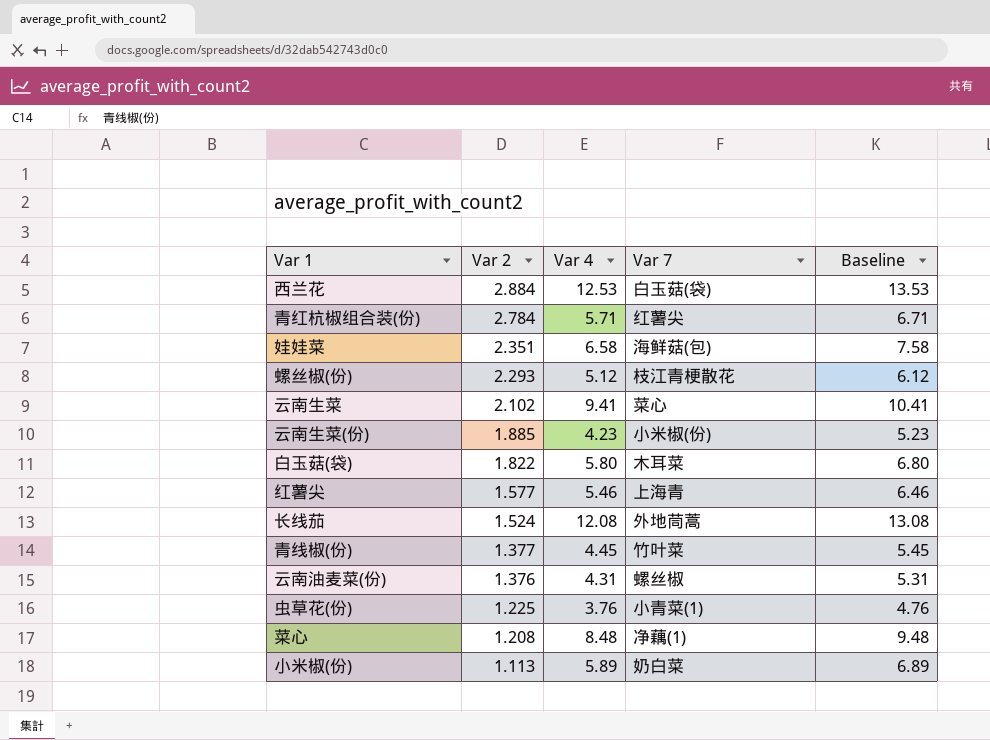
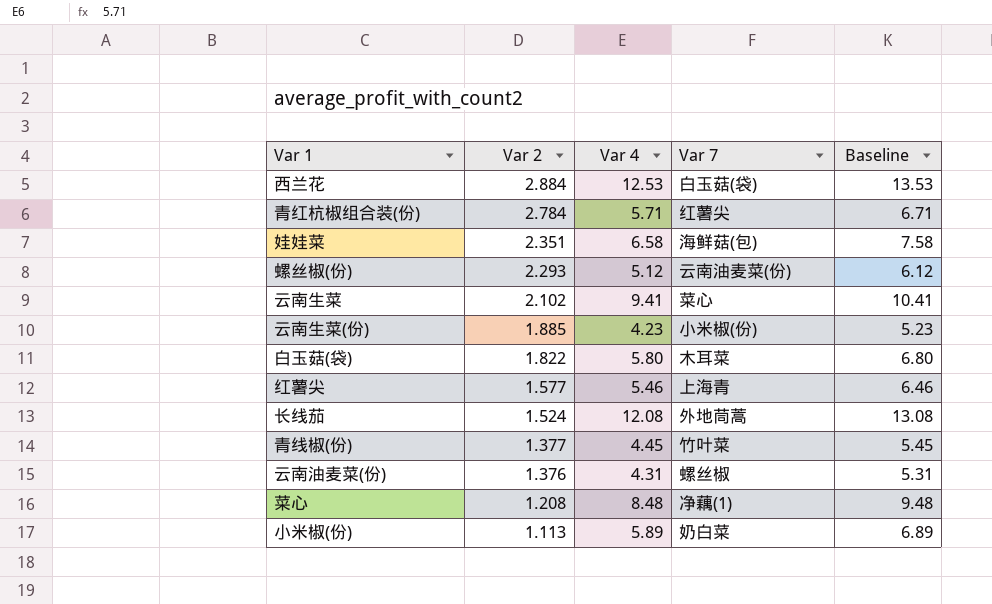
row 虫草花(份): 1.225 | 3.76 | 小青菜(1) | 4.76 -> none
螺丝椒(份) | Var 7: 枝江青梗散花 -> 云南油麦菜(份)

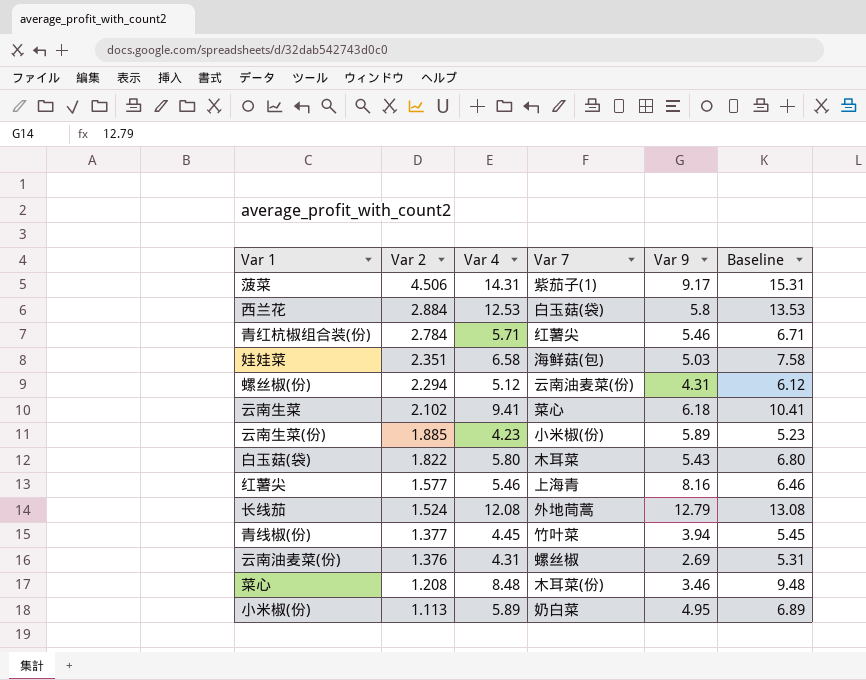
column Var 9 | position: none -> 5
row 菠菜: none -> 4.506 | 14.31 | 紫茄子(1) | 9.17 | 15.31
螺丝椒(份) | Var 2: 2.293 -> 2.294
菜心 | Var 7: 净藕(1) -> 木耳菜(份)

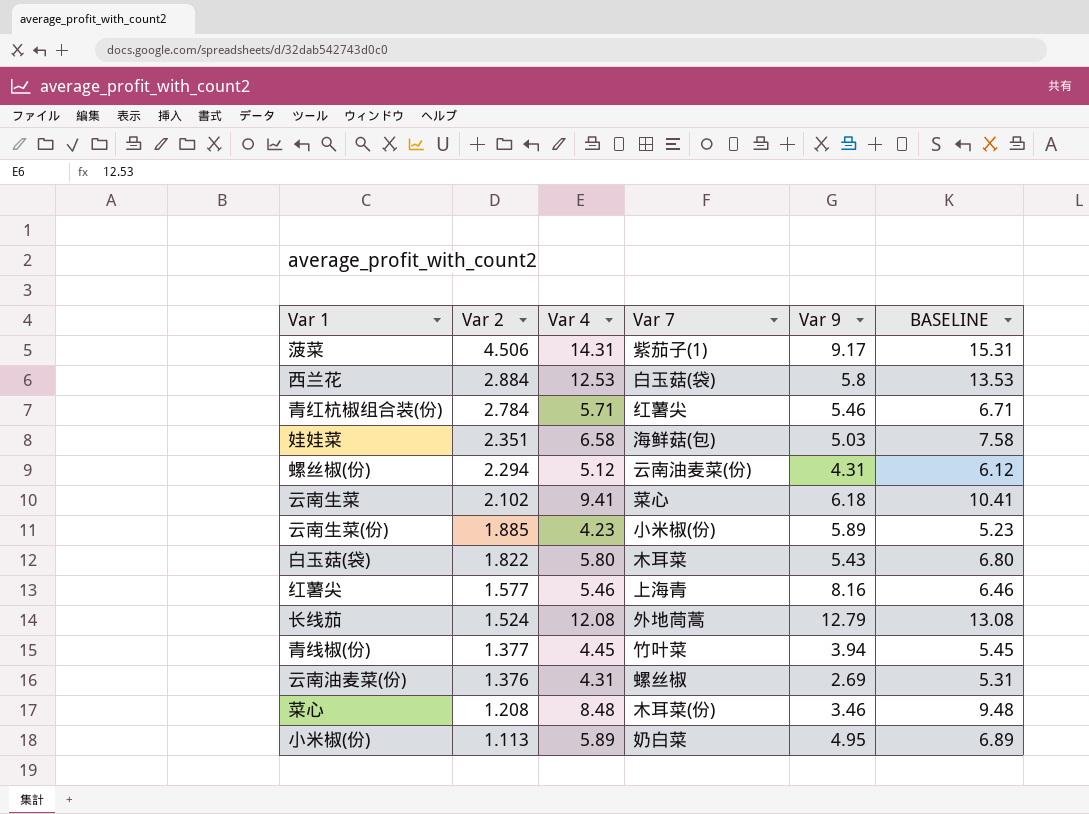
column name: Baseline -> BASELINE

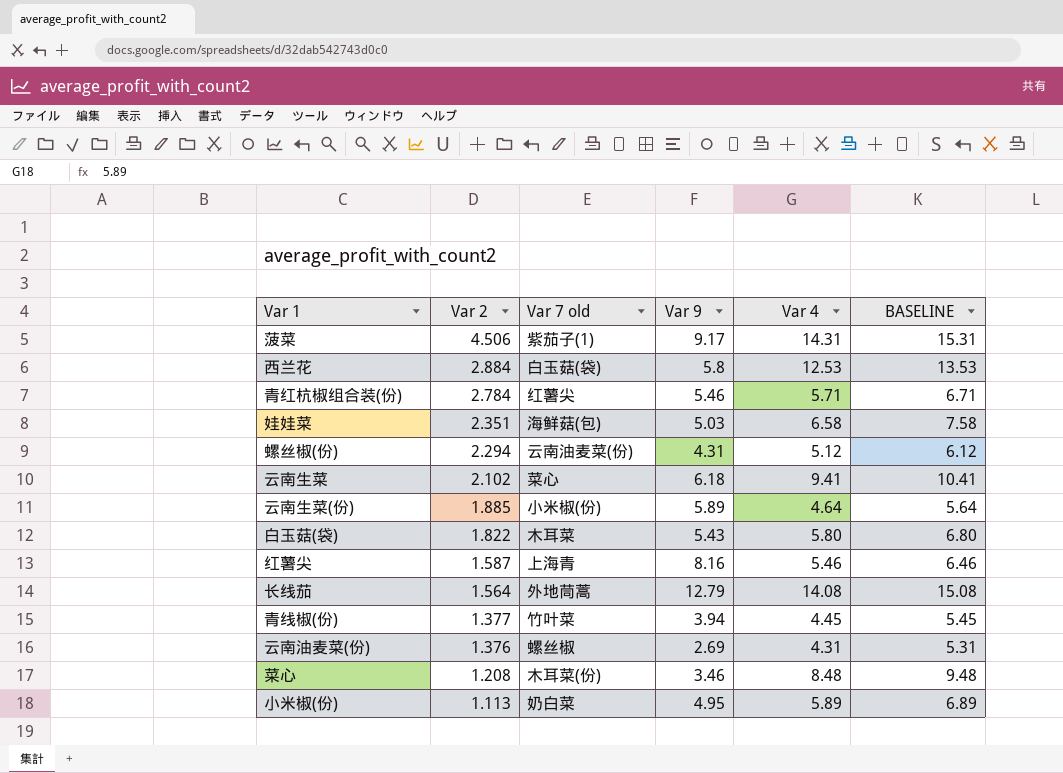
column name: Var 7 -> Var 7 old
column Var 4 | position: 3 -> 5
云南生菜(份) | Var 4: 4.23 -> 4.64
云南生菜(份) | BASELINE: 5.23 -> 5.64
红薯尖 | Var 2: 1.577 -> 1.587
长线茄 | Var 2: 1.524 -> 1.564
长线茄 | Var 4: 12.08 -> 14.08
长线茄 | BASELINE: 13.08 -> 15.08

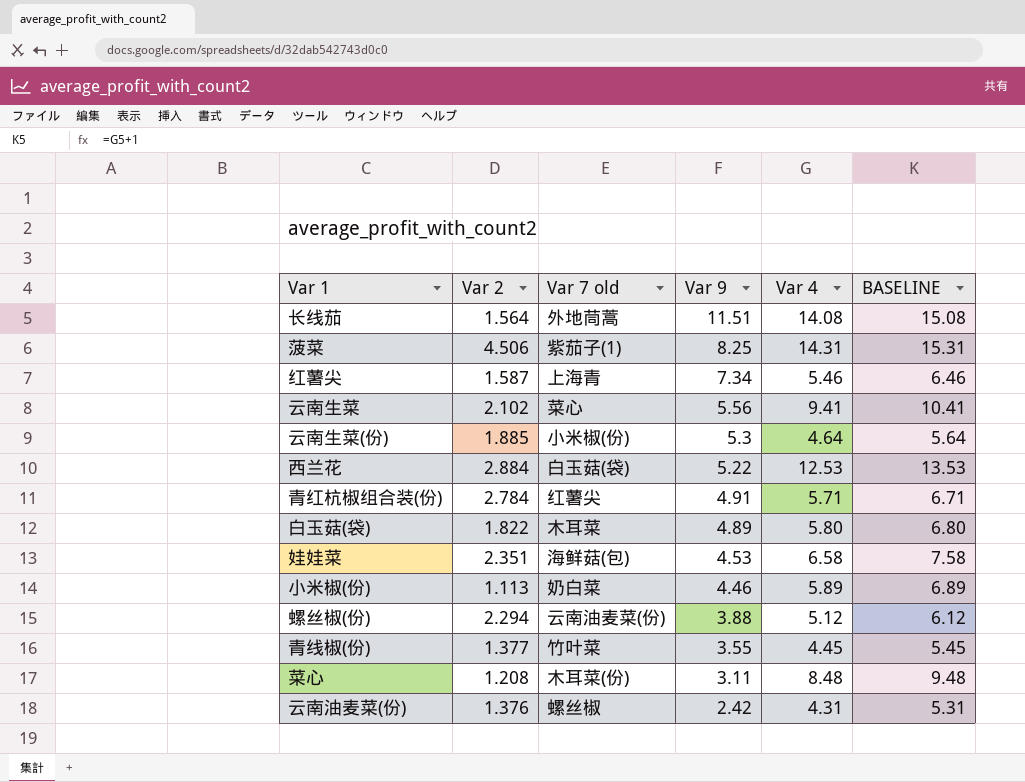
row order: Var 2 descending -> Var 9 descending
长线茄 | Var 9: 12.79 -> 11.51
菠菜 | Var 9: 9.17 -> 8.25
红薯尖 | Var 9: 8.16 -> 7.34
云南生菜 | Var 9: 6.18 -> 5.56
云南生菜(份) | Var 9: 5.89 -> 5.3
西兰花 | Var 9: 5.8 -> 5.22
青红杭椒组合装(份) | Var 9: 5.46 -> 4.91
白玉菇(袋) | Var 9: 5.43 -> 4.89
娃娃菜 | Var 9: 5.03 -> 4.53
小米椒(份) | Var 9: 4.95 -> 4.46
螺丝椒(份) | Var 9: 4.31 -> 3.88
青线椒(份) | Var 9: 3.94 -> 3.55
菜心 | Var 9: 3.46 -> 3.11
云南油麦菜(份) | Var 9: 2.69 -> 2.42

